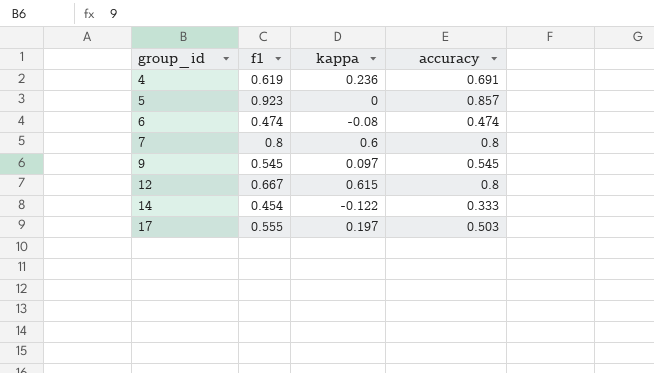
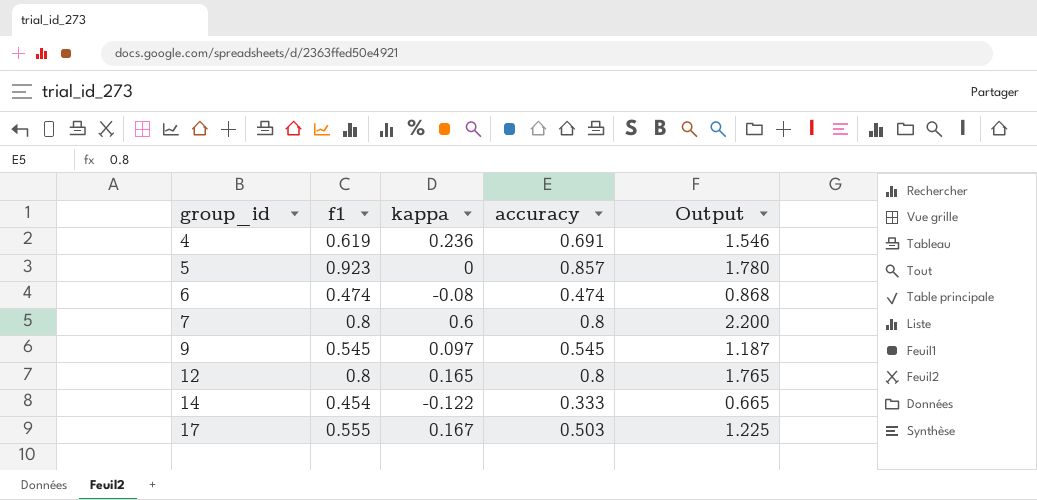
column Output | formula: none -> [f1] + [kappa] + [accuracy]
12 | f1: 0.667 -> 0.8
12 | kappa: 0.615 -> 0.165
17 | kappa: 0.197 -> 0.167

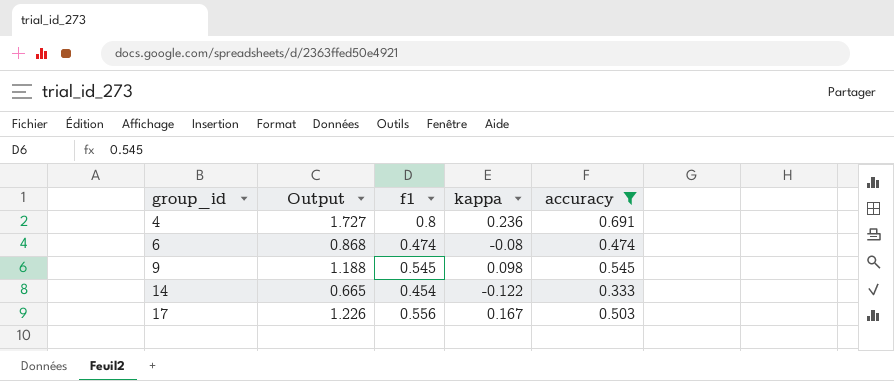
filter: none -> accuracy <= 0.691
column Output | position: 5 -> 2
4 | Output: 1.546 -> 1.727
4 | f1: 0.619 -> 0.8
9 | Output: 1.187 -> 1.188
9 | kappa: 0.097 -> 0.098
17 | Output: 1.225 -> 1.226
17 | f1: 0.555 -> 0.556

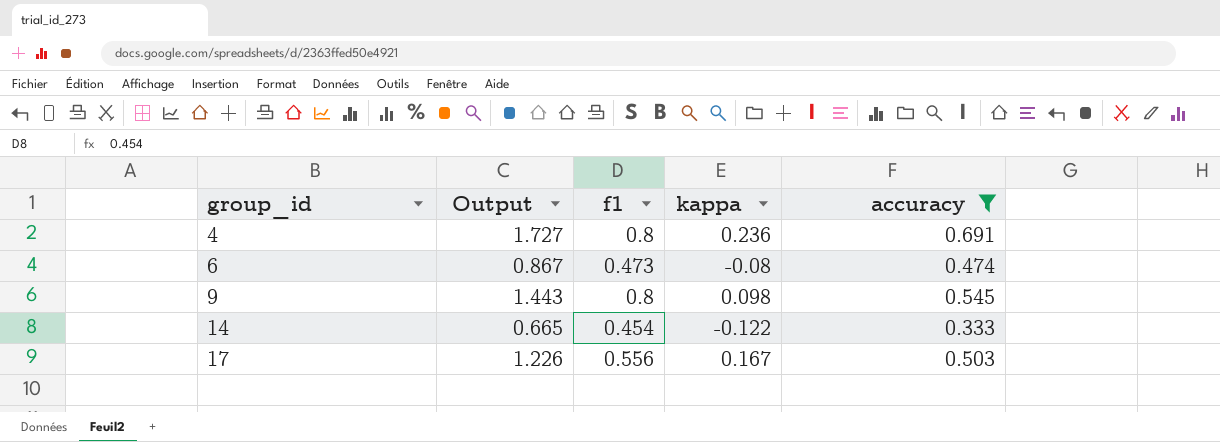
6 | Output: 0.868 -> 0.867
6 | f1: 0.474 -> 0.473
9 | Output: 1.188 -> 1.443
9 | f1: 0.545 -> 0.8

